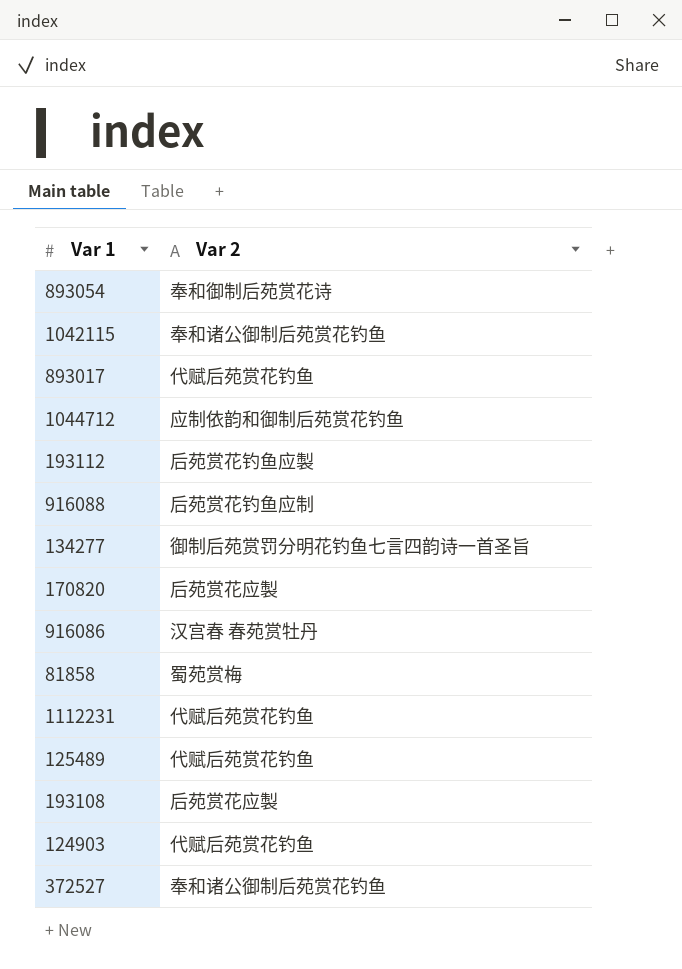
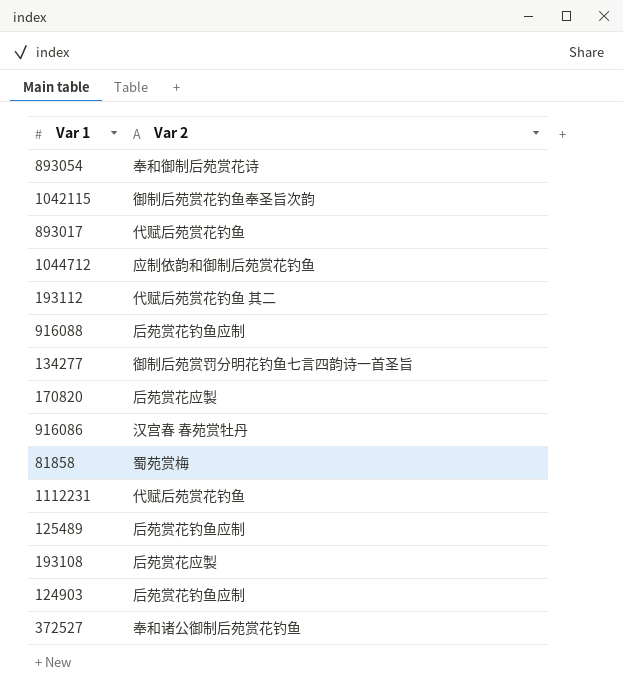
1042115 | Var 2: 奉和诸公御制后苑赏花钓鱼 -> 御制后苑赏花钓鱼奉圣旨次韵
193112 | Var 2: 后苑赏花钓鱼应製 -> 代赋后苑赏花钓鱼 其二
125489 | Var 2: 代赋后苑赏花钓鱼 -> 后苑赏花钓鱼应制
124903 | Var 2: 代赋后苑赏花钓鱼 -> 后苑赏花钓鱼应制

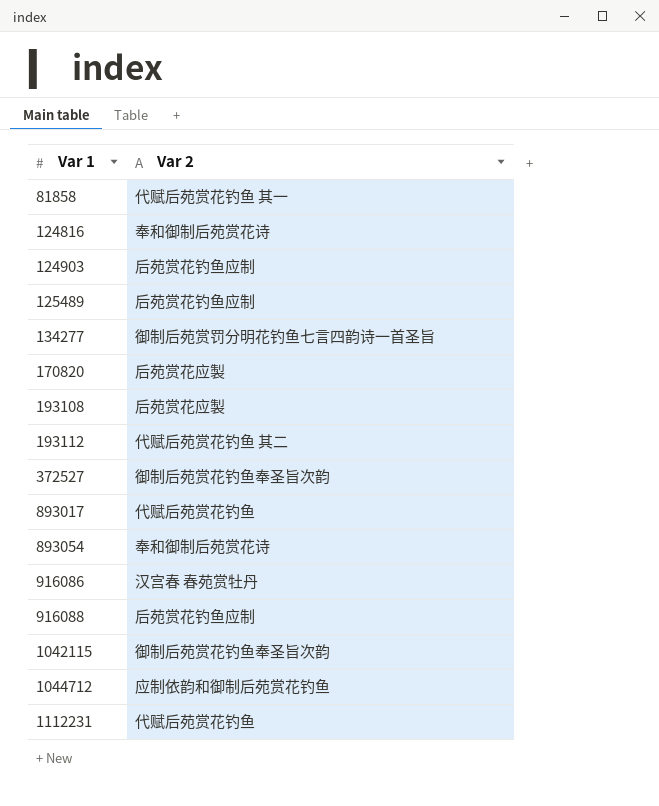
row order: none -> Var 1 ascending
81858 | Var 2: 蜀苑赏梅 -> 代赋后苑赏花钓鱼 其一
row 124816: none -> 奉和御制后苑赏花诗
372527 | Var 2: 奉和诸公御制后苑赏花钓鱼 -> 御制后苑赏花钓鱼奉圣旨次韵

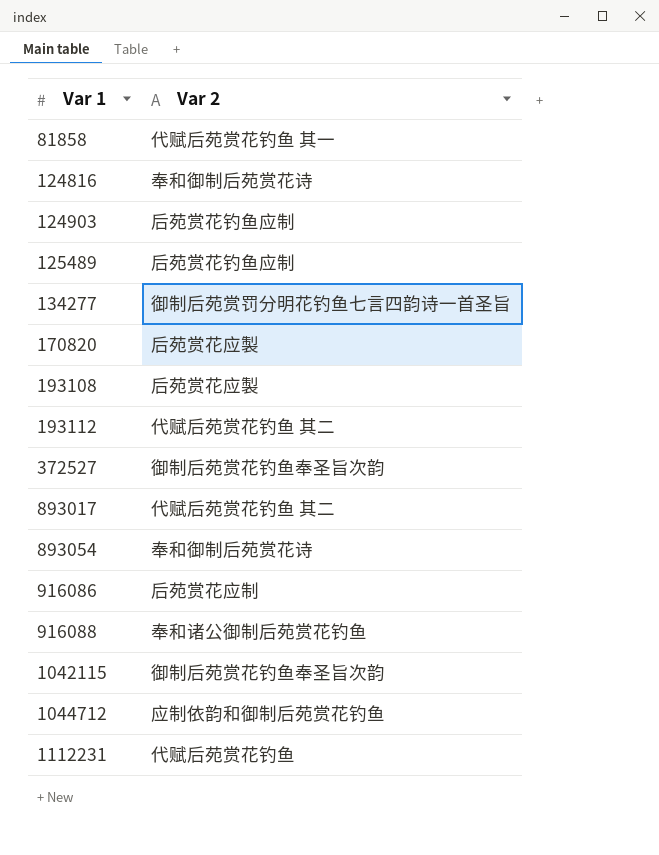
893017 | Var 2: 代赋后苑赏花钓鱼 -> 代赋后苑赏花钓鱼 其二
916086 | Var 2: 汉宫春 春苑赏牡丹 -> 后苑赏花应制
916088 | Var 2: 后苑赏花钓鱼应制 -> 奉和诸公御制后苑赏花钓鱼

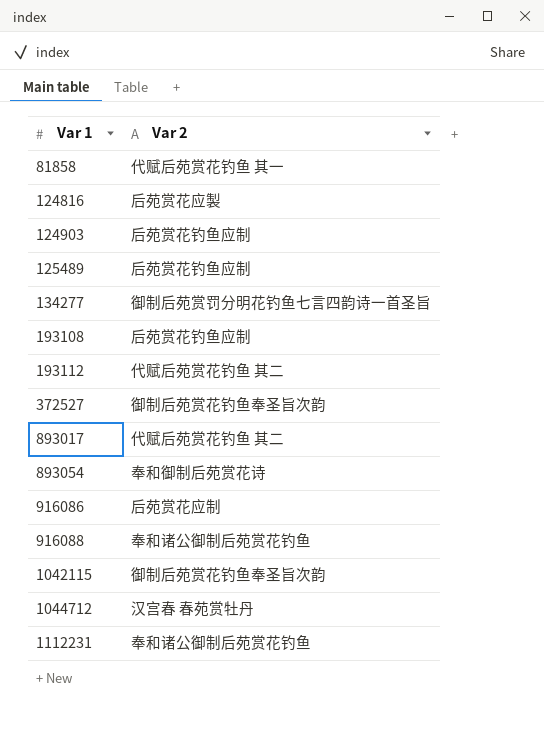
row 170820: 后苑赏花应製 -> none
124816 | Var 2: 奉和御制后苑赏花诗 -> 后苑赏花应製
193108 | Var 2: 后苑赏花应製 -> 后苑赏花钓鱼应制
1044712 | Var 2: 应制依韵和御制后苑赏花钓鱼 -> 汉宫春 春苑赏牡丹
1112231 | Var 2: 代赋后苑赏花钓鱼 -> 奉和诸公御制后苑赏花钓鱼

